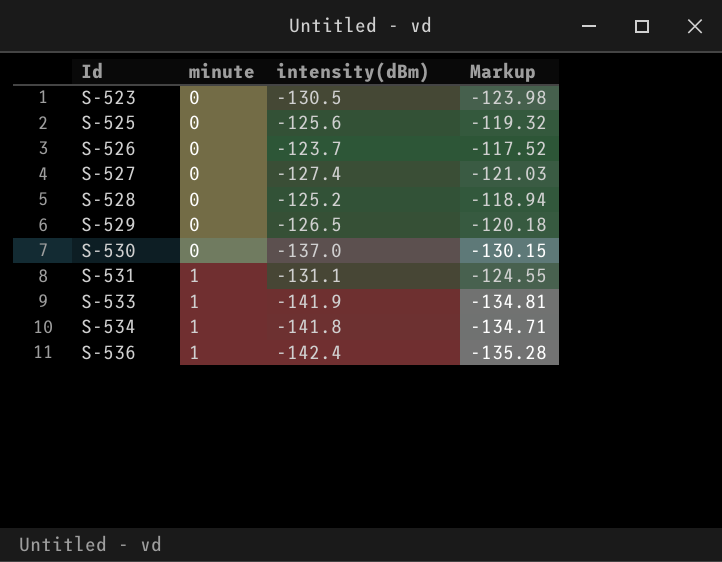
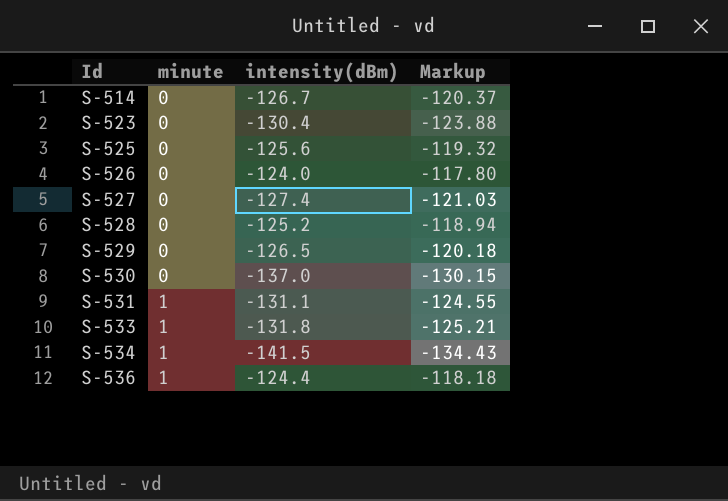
row S-514: none -> 0 | -126.7 | -120.37
S-523 | intensity(dBm): -130.5 -> -130.4
S-523 | Markup: -123.98 -> -123.88
S-526 | intensity(dBm): -123.7 -> -124.0
S-526 | Markup: -117.52 -> -117.80
S-533 | intensity(dBm): -141.9 -> -131.8
S-533 | Markup: -134.81 -> -125.21
S-534 | intensity(dBm): -141.8 -> -141.5
S-534 | Markup: -134.71 -> -134.43
S-536 | intensity(dBm): -142.4 -> -124.4
S-536 | Markup: -135.28 -> -118.18

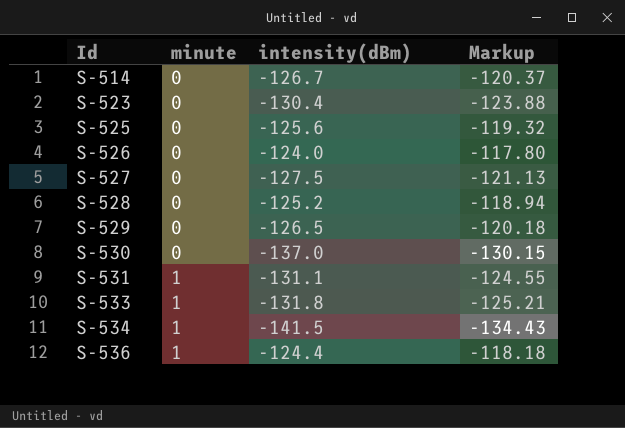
S-527 | intensity(dBm): -127.4 -> -127.5
S-527 | Markup: -121.03 -> -121.13

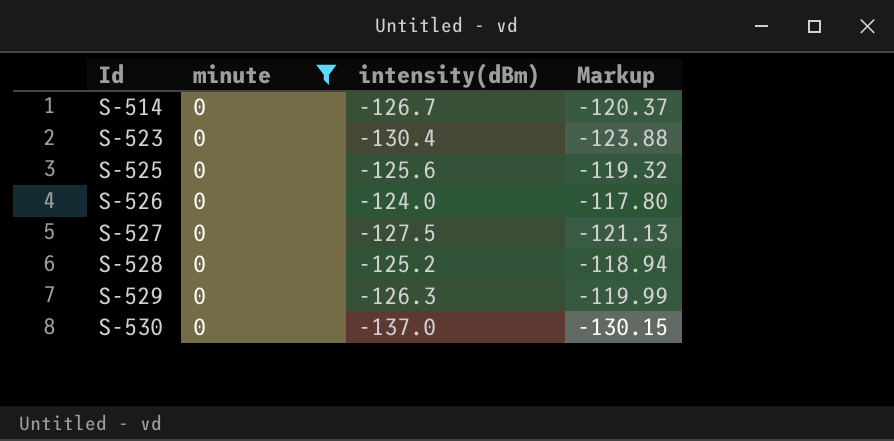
filter: none -> minute = 0
S-529 | intensity(dBm): -126.5 -> -126.3
S-529 | Markup: -120.18 -> -119.99

